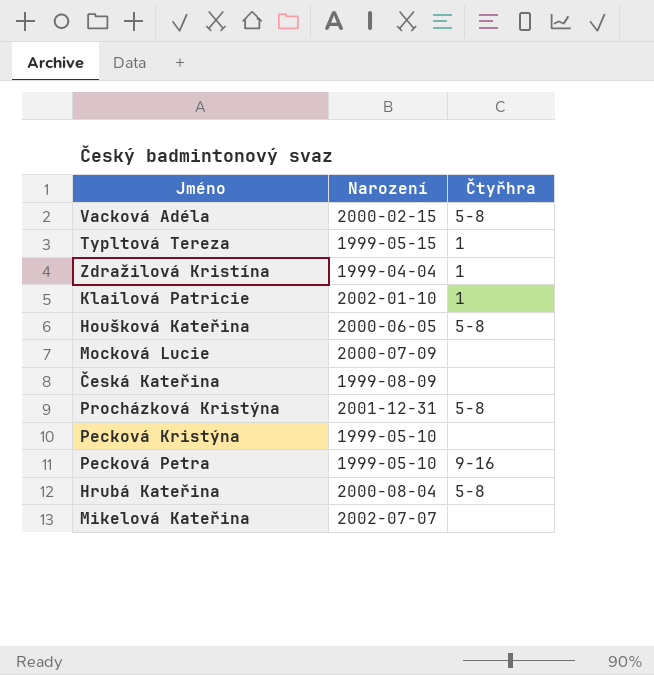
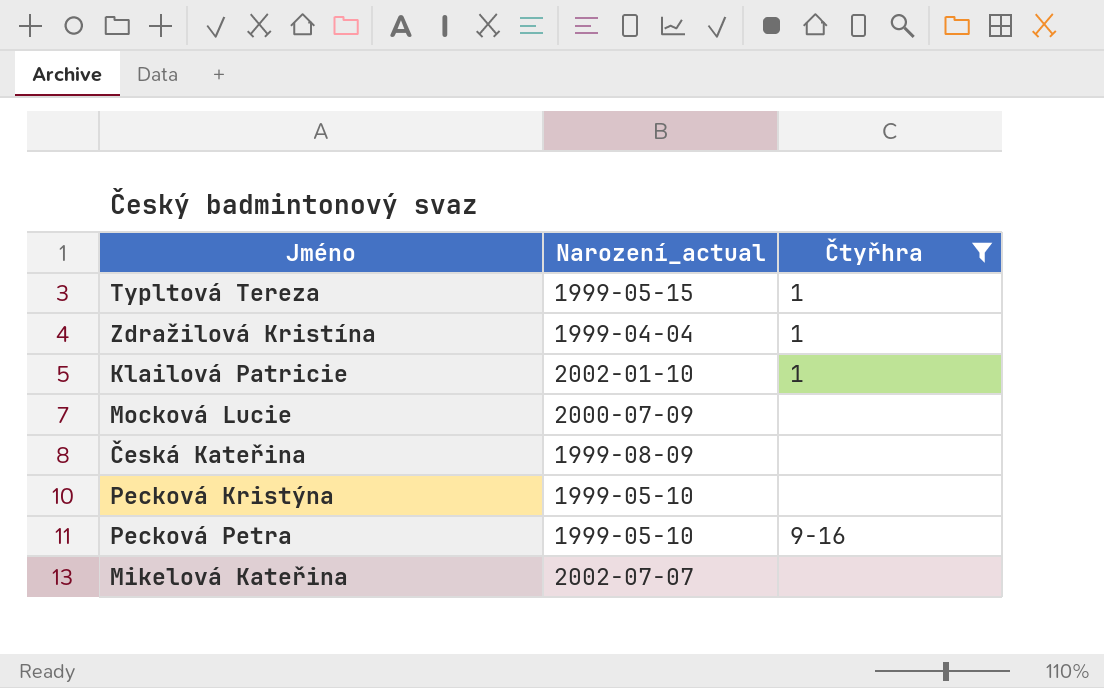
filter: none -> Čtyřhra != 5-8
column name: Narození -> Narození_actual

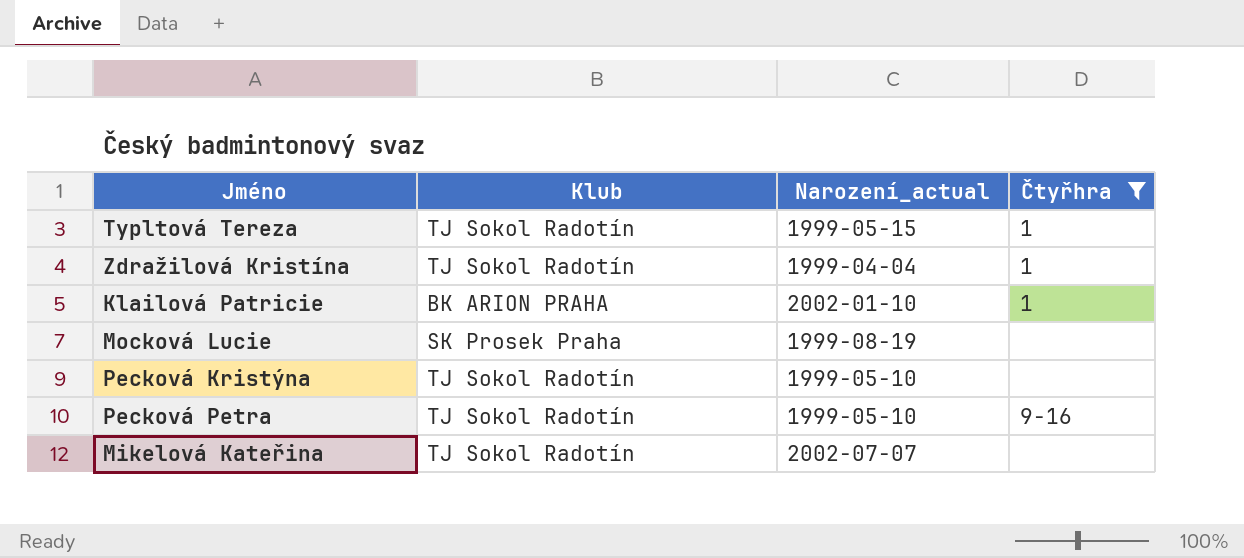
column Klub | position: none -> 2
row Česká Kateřina: 1999-08-09 | none -> none
Mocková Lucie | Narození_actual: 2000-07-09 -> 1999-08-19

